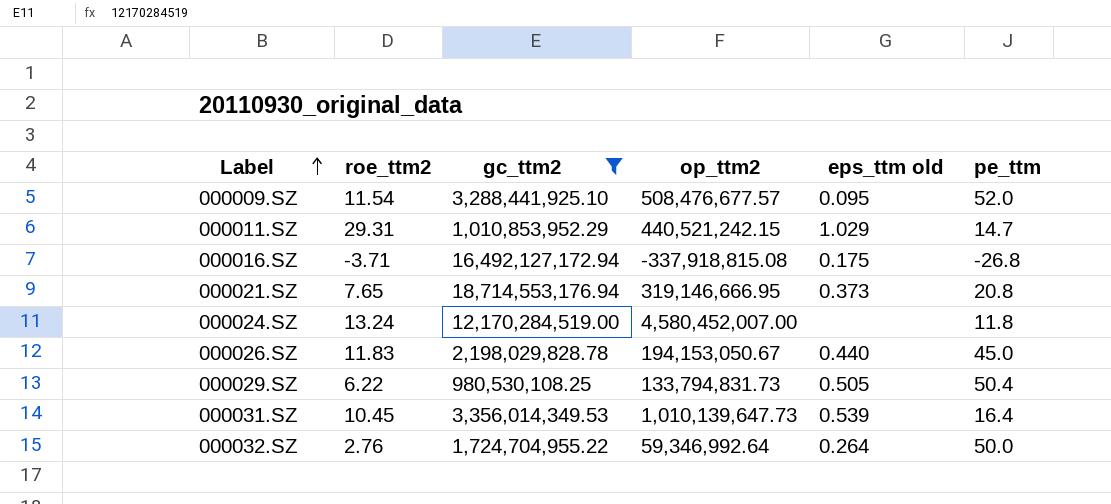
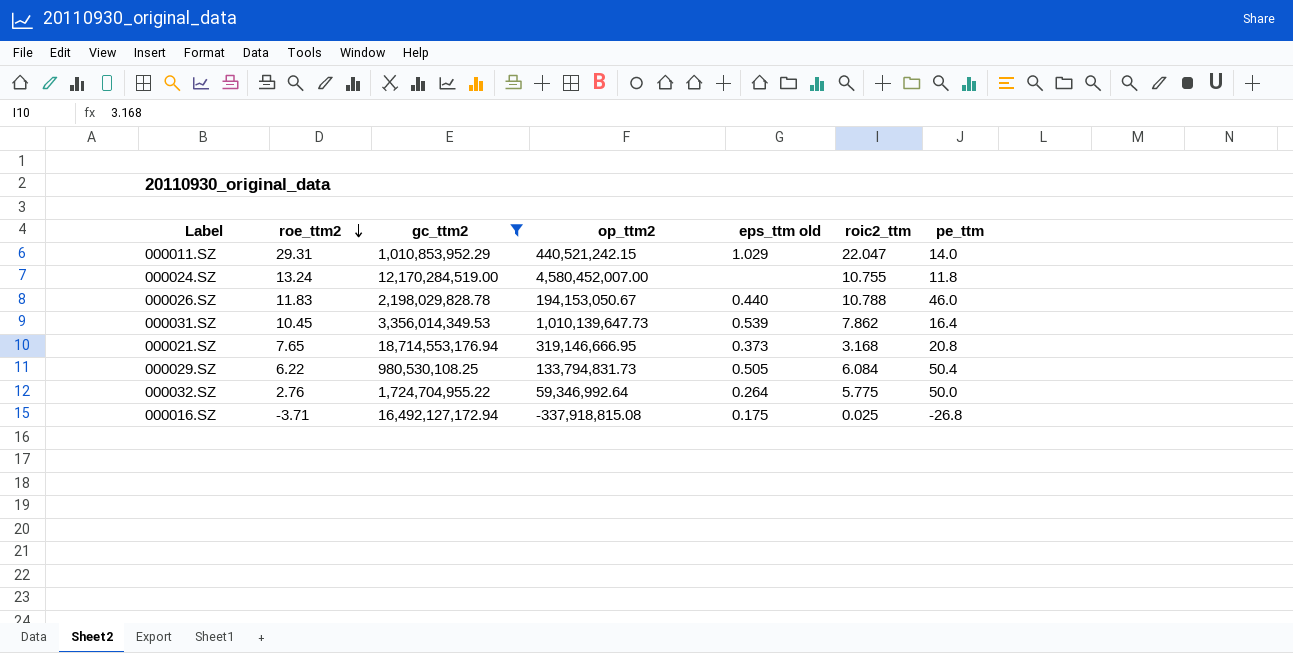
row order: Label ascending -> roe_ttm2 descending
column roic2_ttm | position: none -> 6
row 000009.SZ: 11.54 | 3,288,441,925.10 | 508,476,677.57 | 0.095 | 52.0 -> none
000011.SZ | pe_ttm: 14.7 -> 14.0
000026.SZ | pe_ttm: 45.0 -> 46.0

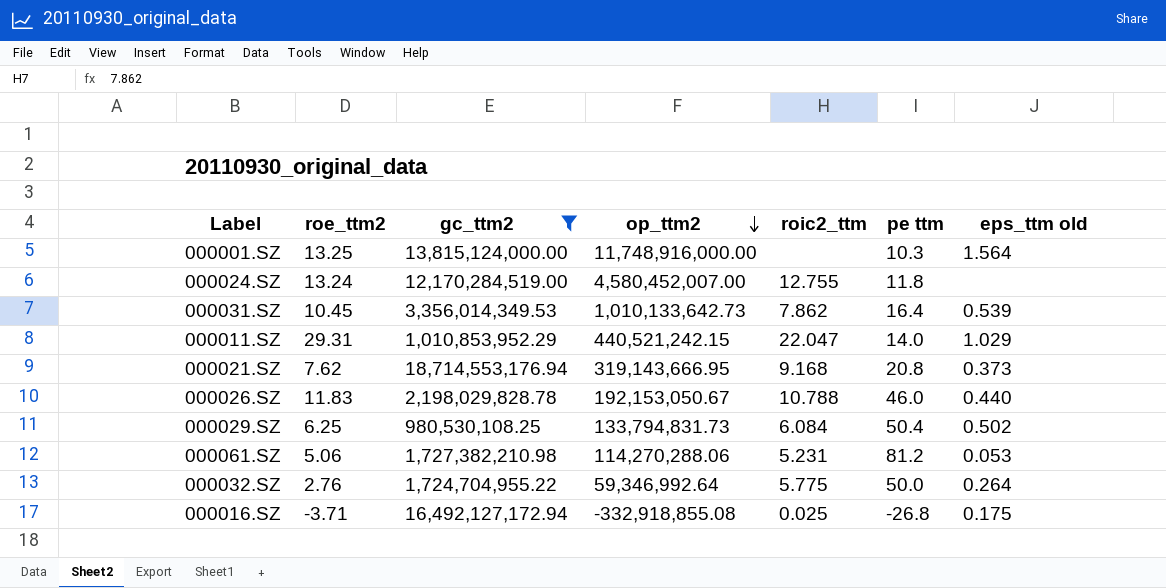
row order: roe_ttm2 descending -> op_ttm2 descending
column name: pe_ttm -> pe ttm
column eps_ttm old | position: 5 -> 7
row 000001.SZ: none -> 13.25 | 13,815,124,000.00 | 11,748,916,000.00 | none | 10.3 | 1.564
000024.SZ | roic2_ttm: 10.755 -> 12.755
000031.SZ | op_ttm2: 1,010,139,647.73 -> 1,010,133,642.73
000021.SZ | roe_ttm2: 7.65 -> 7.62
000021.SZ | op_ttm2: 319,146,666.95 -> 319,143,666.95
000021.SZ | roic2_ttm: 3.168 -> 9.168
000026.SZ | op_ttm2: 194,153,050.67 -> 192,153,050.67
000029.SZ | roe_ttm2: 6.22 -> 6.25
000029.SZ | eps_ttm old: 0.505 -> 0.502
row 000061.SZ: none -> 5.06 | 1,727,382,210.98 | 114,270,288.06 | 5.231 | 81.2 | 0.053
000016.SZ | op_ttm2: -337,918,815.08 -> -332,918,855.08

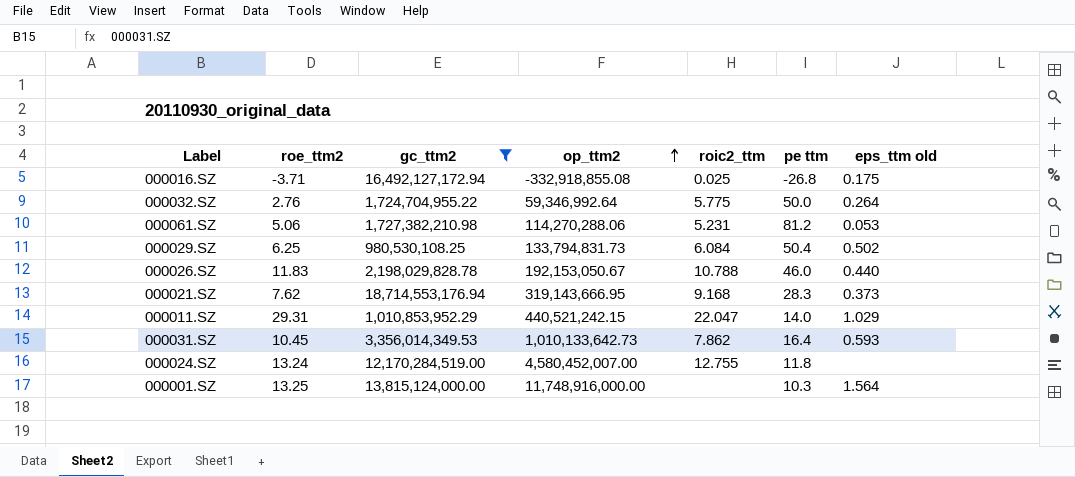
row order: op_ttm2 descending -> op_ttm2 ascending
000021.SZ | pe ttm: 20.8 -> 28.3
000031.SZ | eps_ttm old: 0.539 -> 0.593

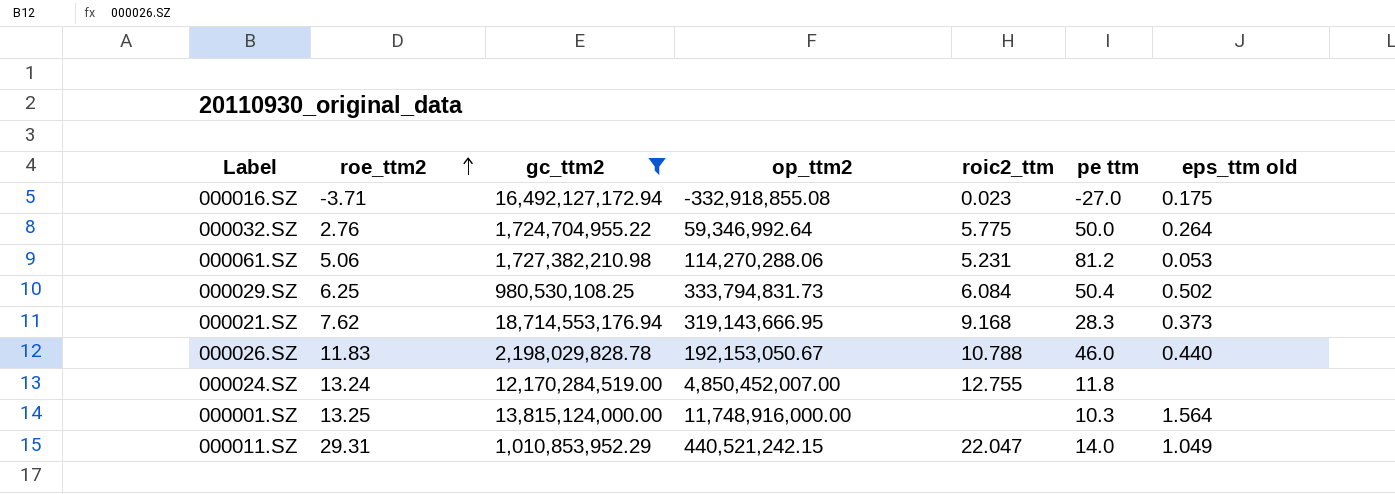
row order: op_ttm2 ascending -> roe_ttm2 ascending
row 000031.SZ: 10.45 | 3,356,014,349.53 | 1,010,133,642.73 | 7.862 | 16.4 | 0.593 -> none
000016.SZ | roic2_ttm: 0.025 -> 0.023
000016.SZ | pe ttm: -26.8 -> -27.0
000029.SZ | op_ttm2: 133,794,831.73 -> 333,794,831.73
000024.SZ | op_ttm2: 4,580,452,007.00 -> 4,850,452,007.00
000011.SZ | eps_ttm old: 1.029 -> 1.049

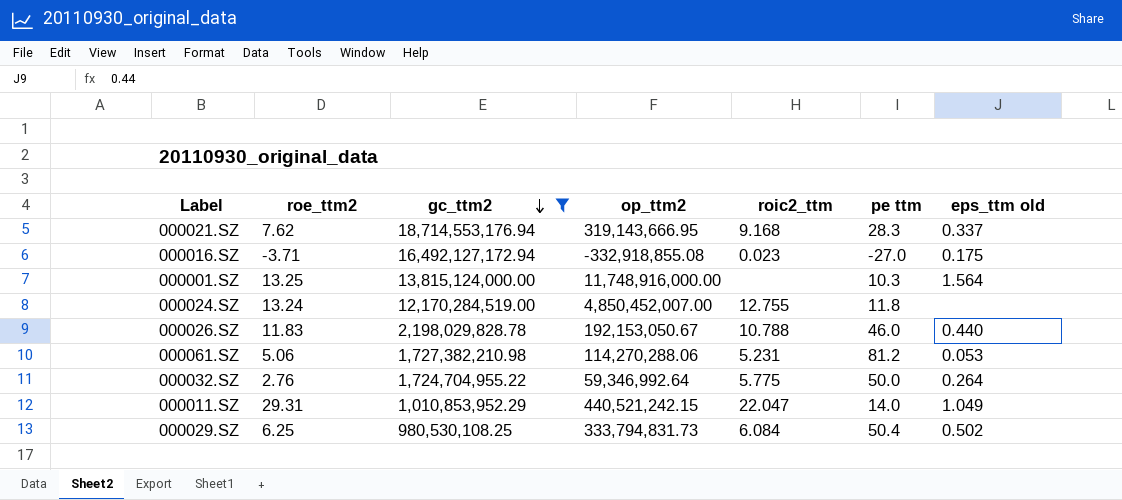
row order: roe_ttm2 ascending -> gc_ttm2 descending
000021.SZ | eps_ttm old: 0.373 -> 0.337

